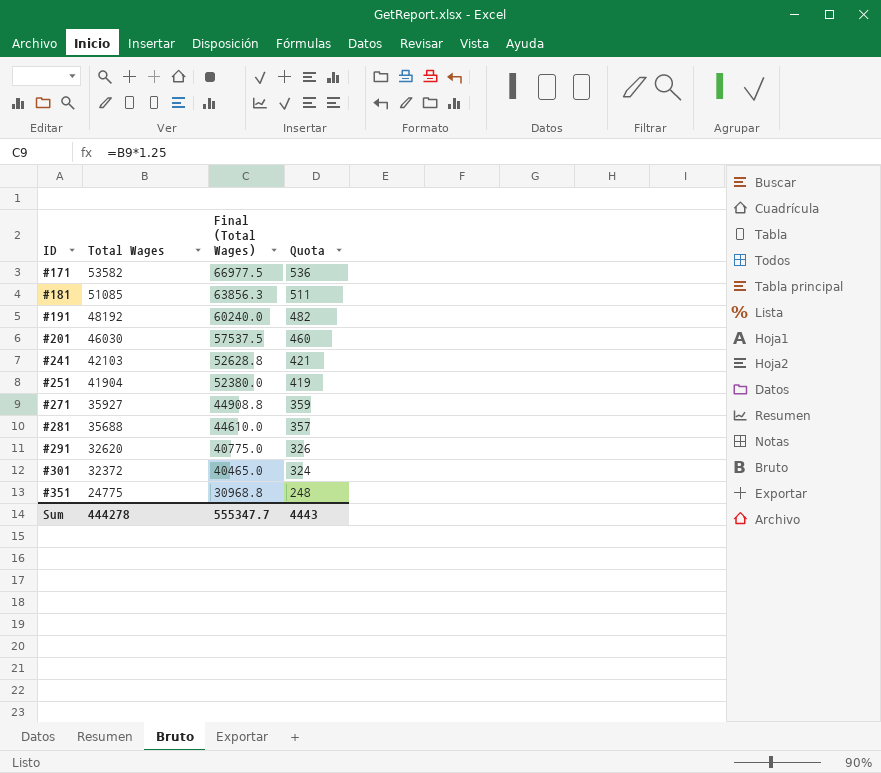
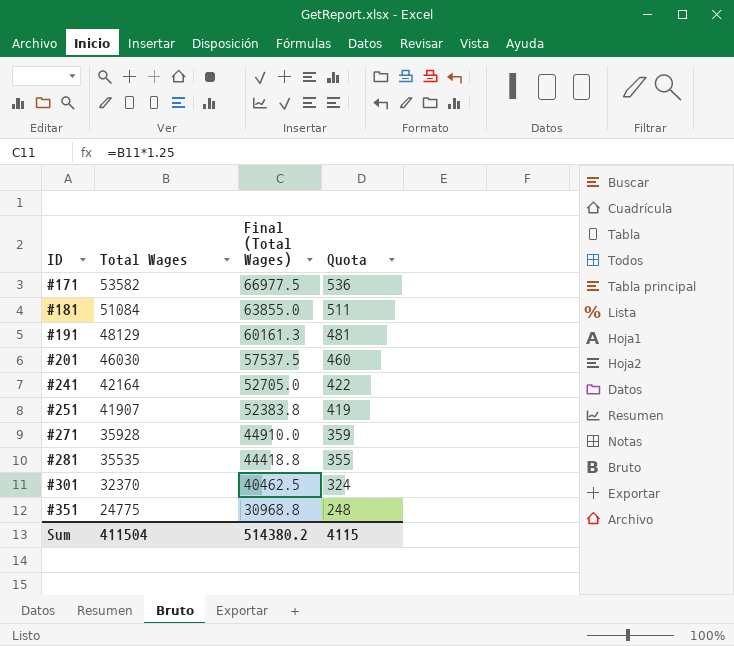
row #291: 32620 | 40775.0 | 326 -> none
#181 | Total Wages: 51085 -> 51084
#181 | Final (Total Wages): 63856.3 -> 63855.0
#191 | Total Wages: 48192 -> 48129
#191 | Final (Total Wages): 60240.0 -> 60161.3
#191 | Quota: 482 -> 481
#241 | Total Wages: 42103 -> 42164
#241 | Final (Total Wages): 52628.8 -> 52705.0
#241 | Quota: 421 -> 422
#251 | Total Wages: 41904 -> 41907
#251 | Final (Total Wages): 52380.0 -> 52383.8
#271 | Total Wages: 35927 -> 35928
#271 | Final (Total Wages): 44908.8 -> 44910.0
#281 | Total Wages: 35688 -> 35535
#281 | Final (Total Wages): 44610.0 -> 44418.8
#281 | Quota: 357 -> 355
#301 | Total Wages: 32372 -> 32370
#301 | Final (Total Wages): 40465.0 -> 40462.5
Sum | Total Wages: 444278 -> 411504
Sum | Final (Total Wages): 555347.7 -> 514380.2
Sum | Quota: 4443 -> 4115

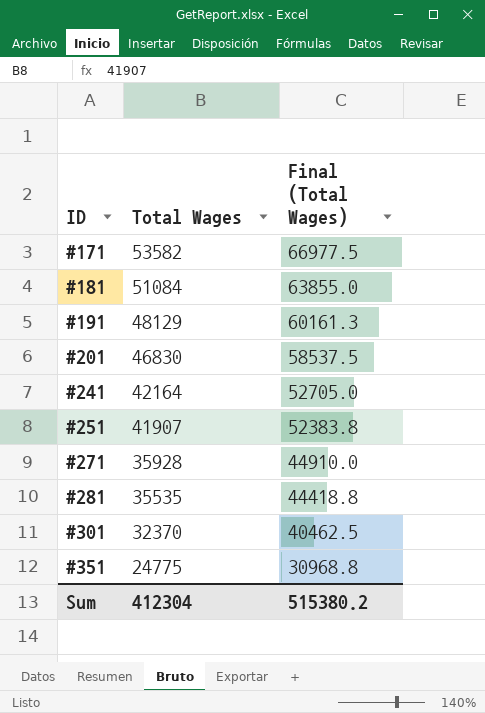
column Quota | formula: [Total Wages] * 0.01 -> none
#201 | Total Wages: 46030 -> 46830
#201 | Final (Total Wages): 57537.5 -> 58537.5
Sum | Total Wages: 411504 -> 412304
Sum | Final (Total Wages): 514380.2 -> 515380.2

